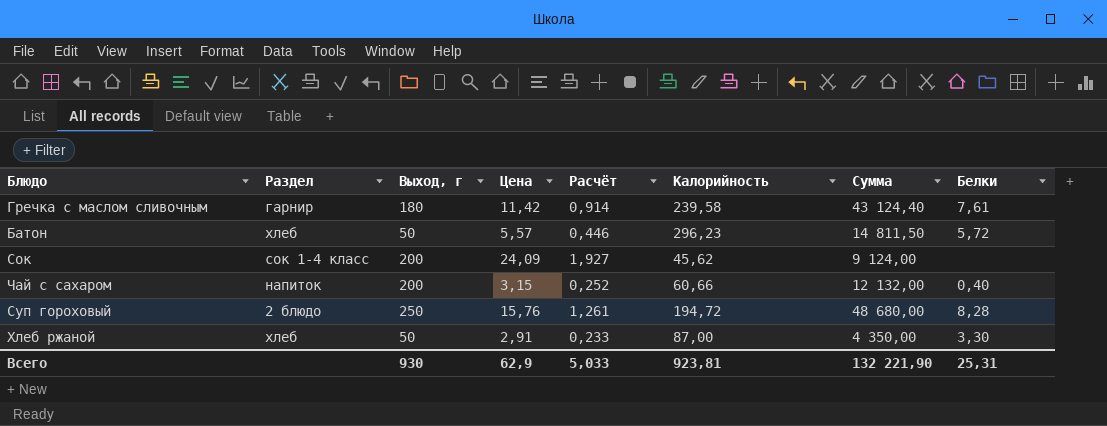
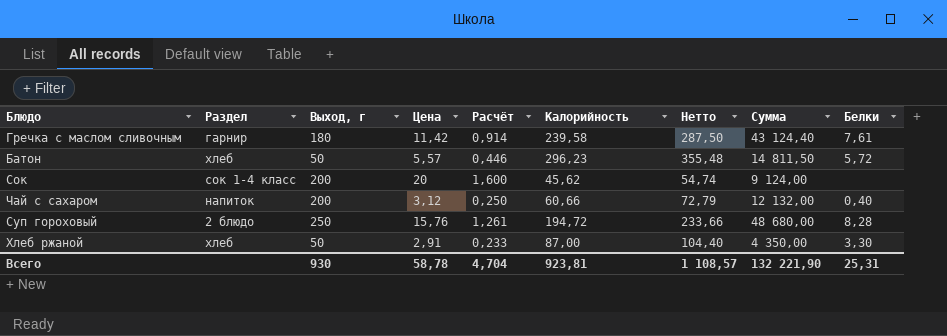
column Нетто | formula: none -> [Калорийность] * 1,2
Сок | Цена: 24,09 -> 20
Сок | Расчёт: 1,927 -> 1,600
Чай с сахаром | Цена: 3,15 -> 3,12
Чай с сахаром | Расчёт: 0,252 -> 0,250
Всего | Цена: 62,9 -> 58,78
Всего | Расчёт: 5,033 -> 4,704

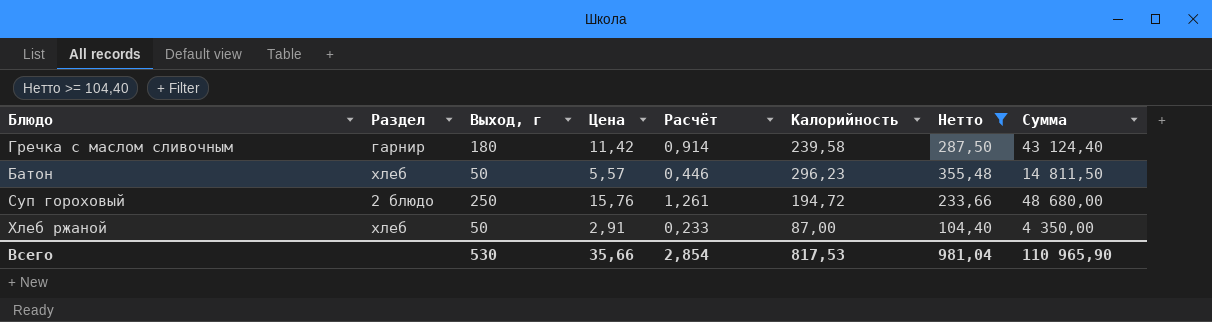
filter: none -> Нетто >= 104,40
column Белки | position: 9 -> none
Всего | Выход, г: 930 -> 530
Всего | Цена: 58,78 -> 35,66
Всего | Расчёт: 4,704 -> 2,854
Всего | Калорийность: 923,81 -> 817,53
Всего | Нетто: 1 108,57 -> 981,04
Всего | Сумма: 132 221,90 -> 110 965,90

